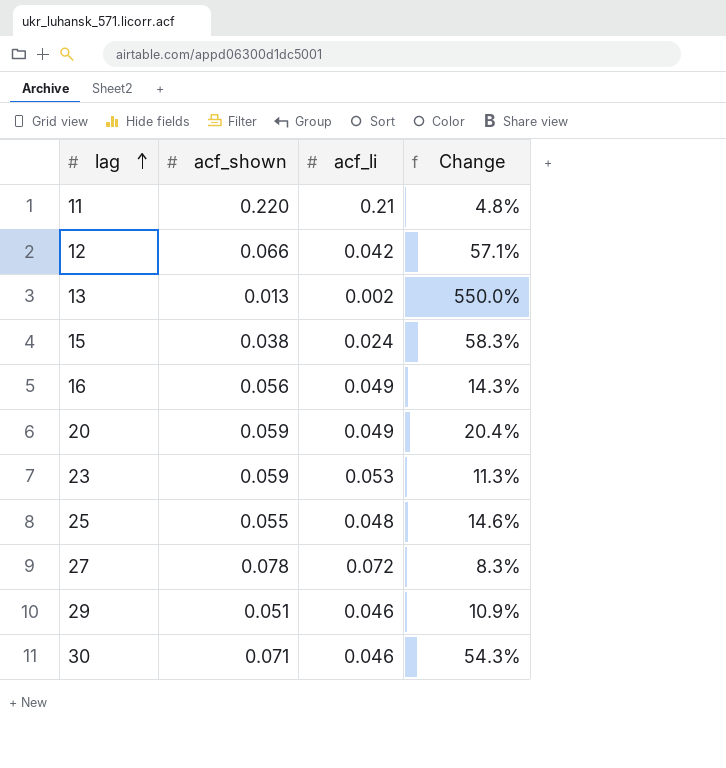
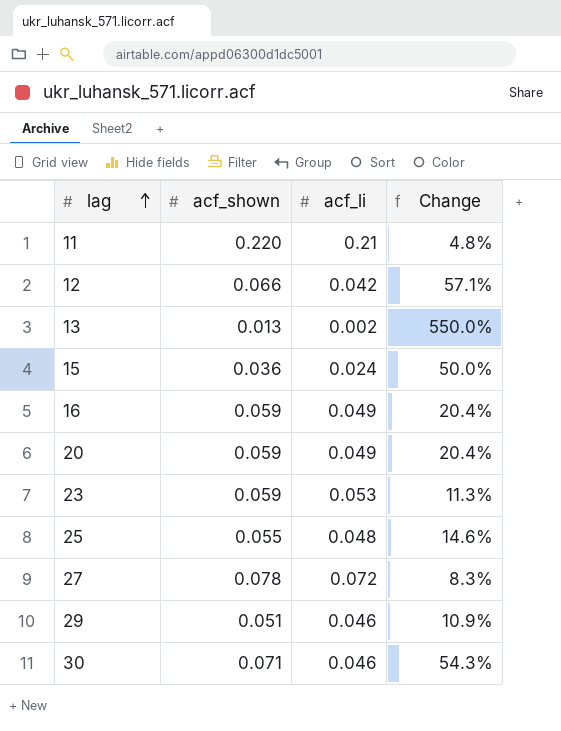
15 | acf_shown: 0.038 -> 0.036
15 | Change: 58.3% -> 50.0%
16 | acf_shown: 0.056 -> 0.059
16 | Change: 14.3% -> 20.4%

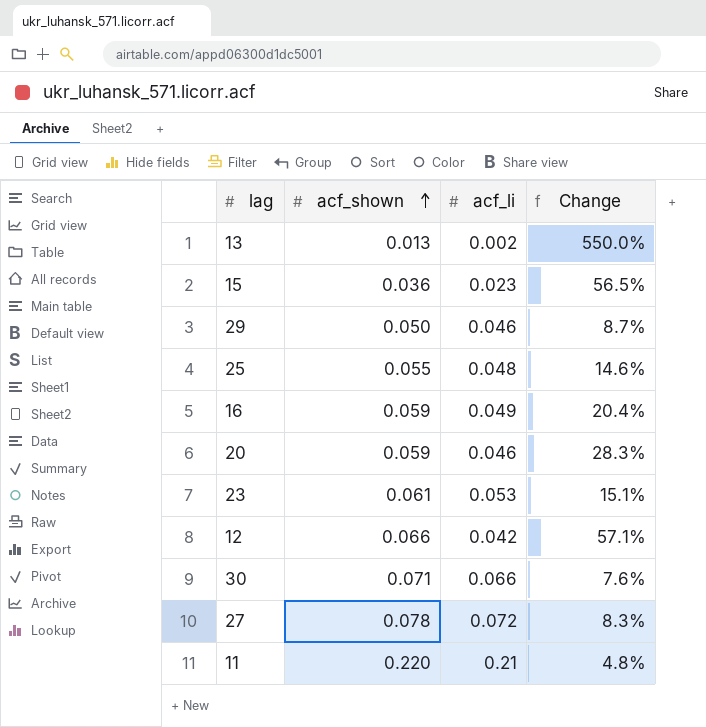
row order: lag ascending -> acf_shown ascending
15 | acf_li: 0.024 -> 0.023
15 | Change: 50.0% -> 56.5%
29 | acf_shown: 0.051 -> 0.050
29 | Change: 10.9% -> 8.7%
20 | acf_li: 0.049 -> 0.046
20 | Change: 20.4% -> 28.3%
23 | acf_shown: 0.059 -> 0.061
23 | Change: 11.3% -> 15.1%
30 | acf_li: 0.046 -> 0.066
30 | Change: 54.3% -> 7.6%

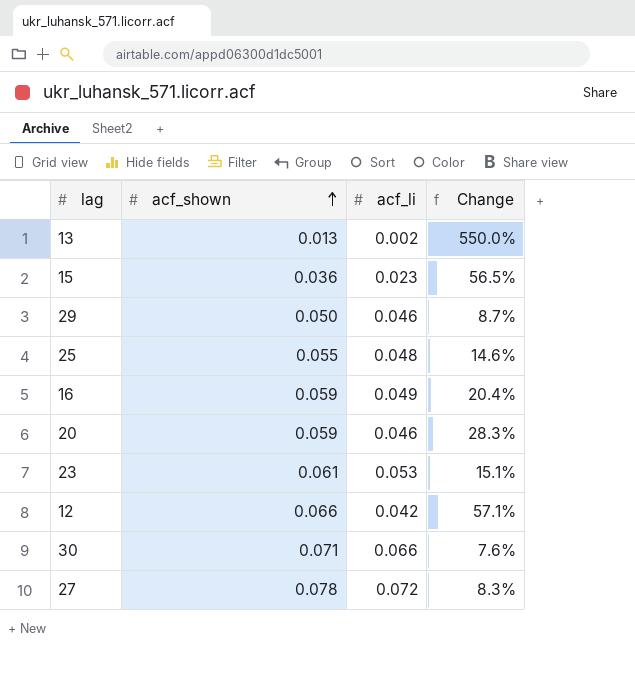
row 11: 0.220 | 0.21 | 4.8% -> none

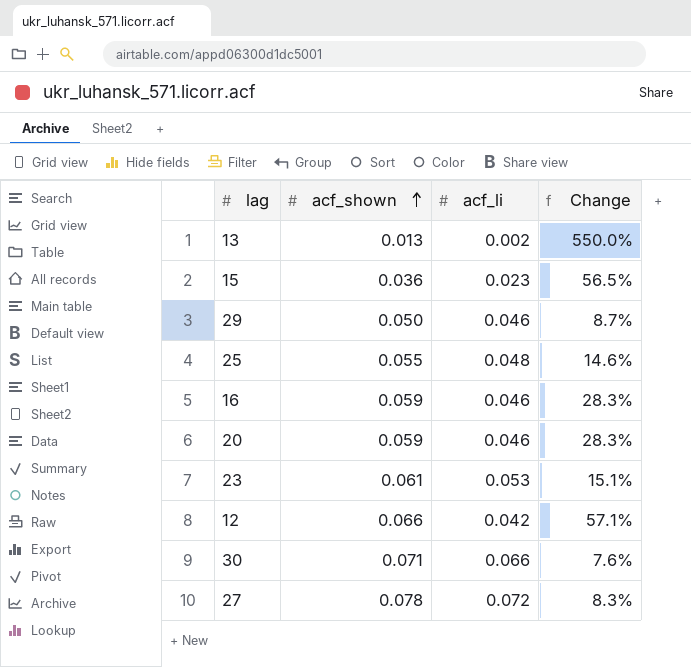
16 | acf_li: 0.049 -> 0.046
16 | Change: 20.4% -> 28.3%

